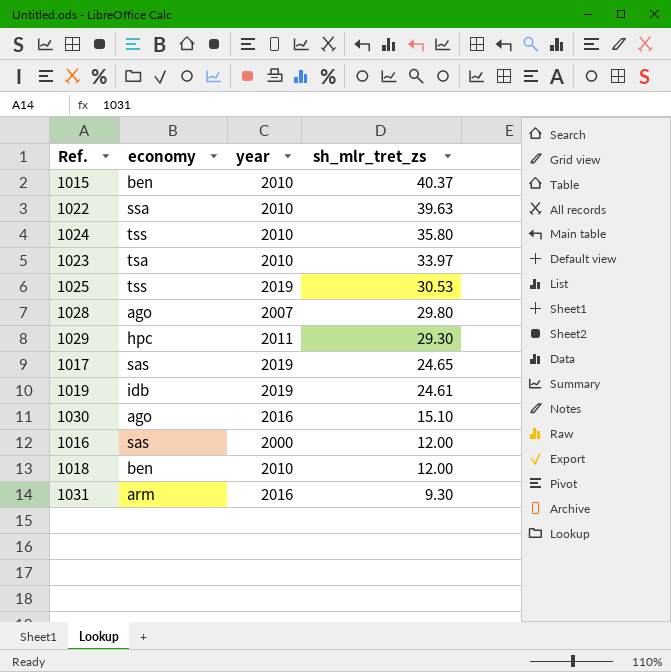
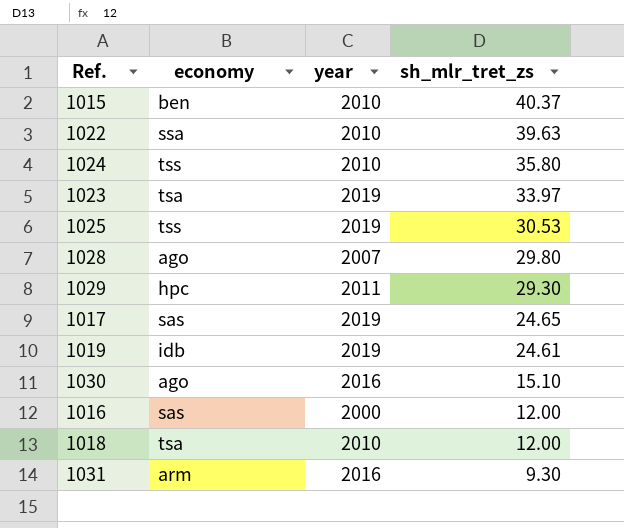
1023 | year: 2010 -> 2019
1018 | economy: ben -> tsa

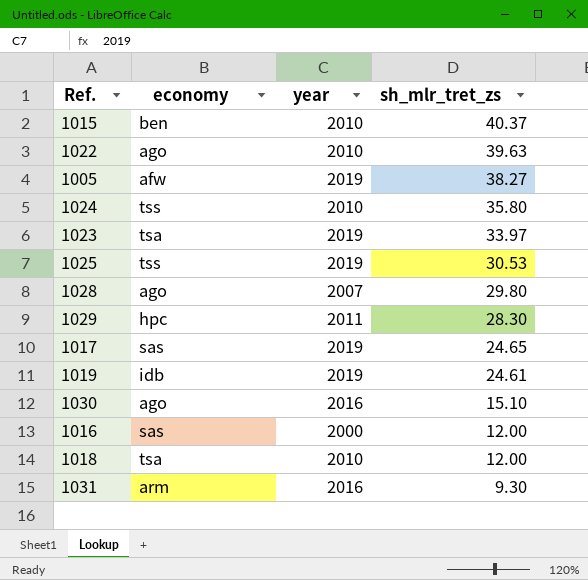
1022 | economy: ssa -> ago
row 1005: none -> afw | 2019 | 38.27
1029 | sh_mlr_tret_zs: 29.30 -> 28.30

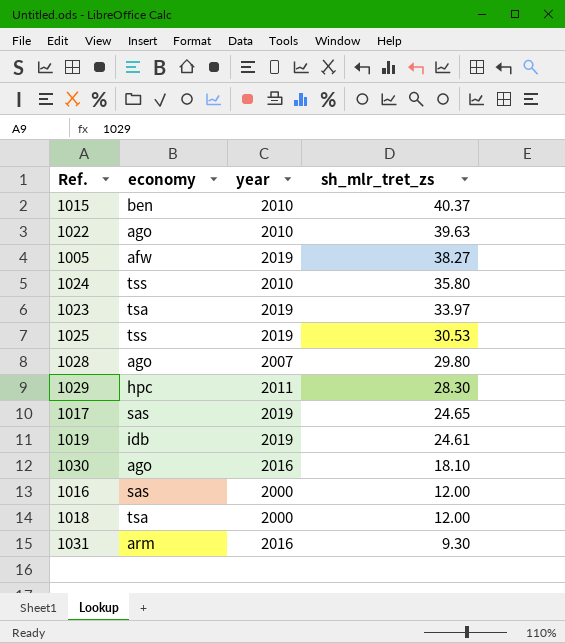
1030 | sh_mlr_tret_zs: 15.10 -> 18.10
1018 | year: 2010 -> 2000

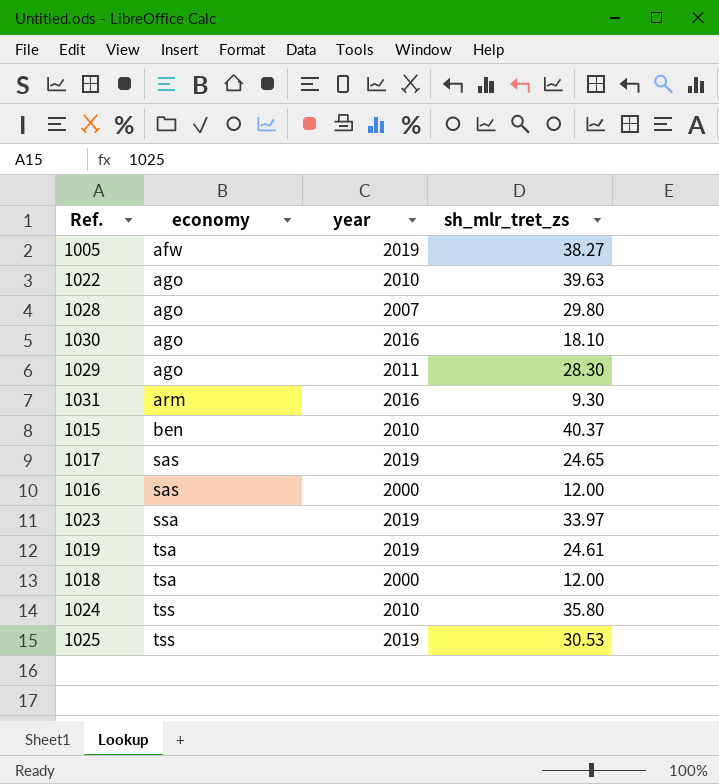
row order: sh_mlr_tret_zs descending -> economy ascending
1029 | economy: hpc -> ago
1023 | economy: tsa -> ssa
1019 | economy: idb -> tsa

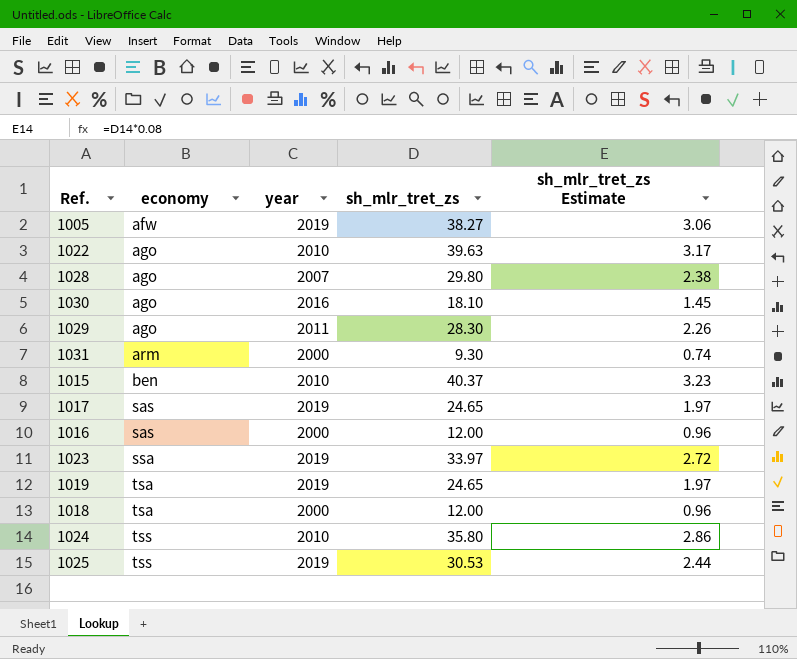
column sh_mlr_tret_zs Estimate | formula: none -> [sh_mlr_tret_zs] * 0.08
1031 | year: 2016 -> 2000
1019 | sh_mlr_tret_zs: 24.61 -> 24.65

